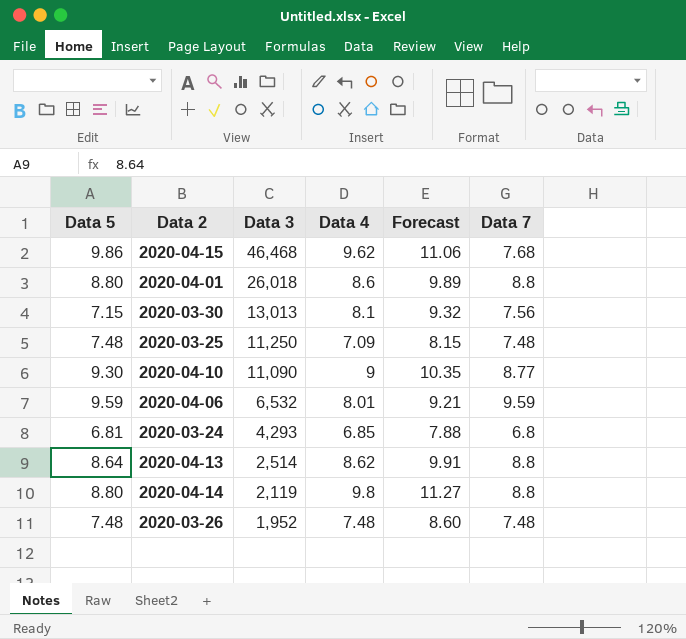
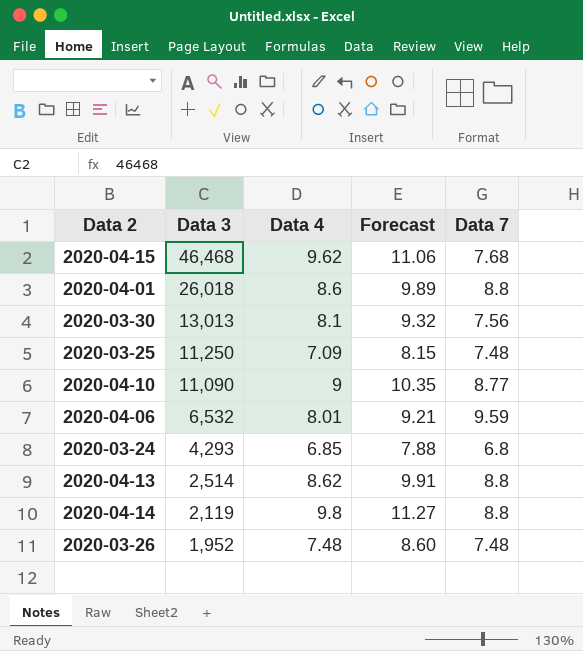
column Data 5 | position: 1 -> none

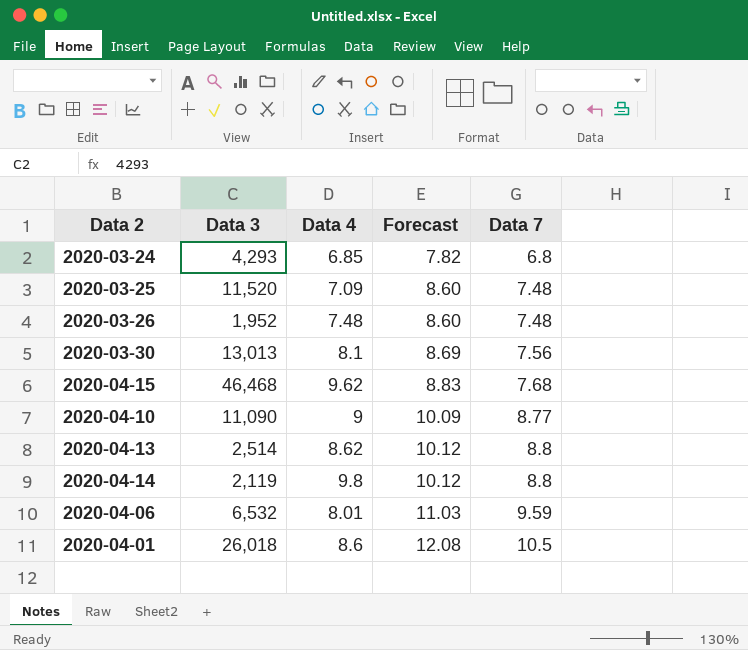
row order: Data 3 descending -> Forecast ascending
column Forecast | formula: [Data 4] * 1.15 -> [Data 7] * 1.15
2020-03-25 | Data 3: 11,250 -> 11,520
2020-04-01 | Data 7: 8.8 -> 10.5

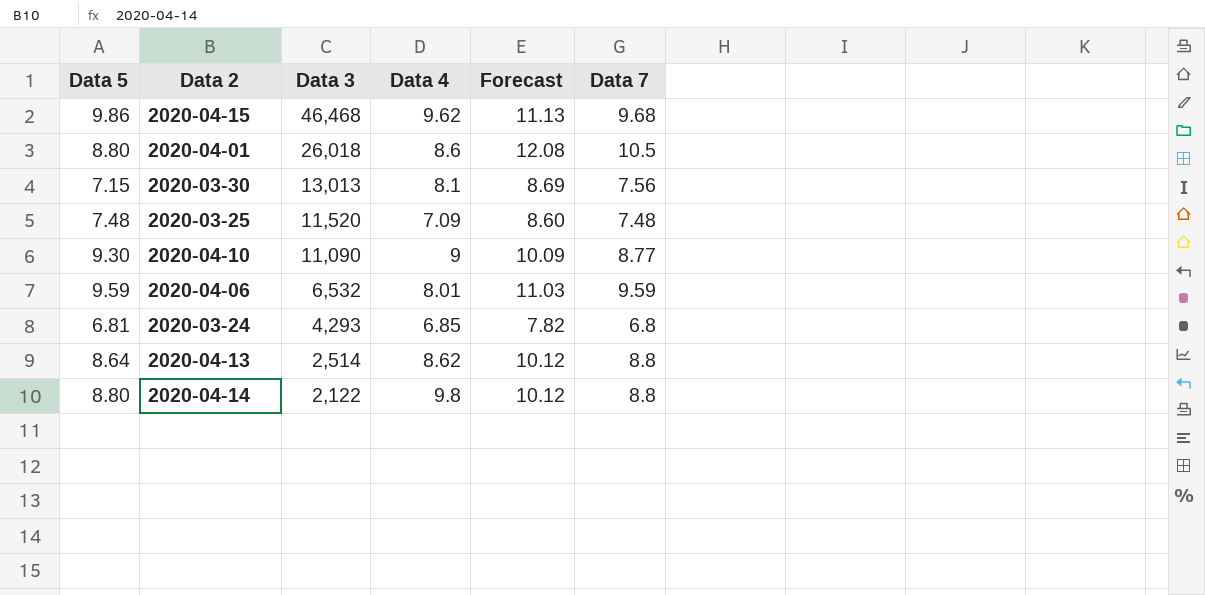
row order: Forecast ascending -> Data 3 descending
column Data 5 | position: none -> 1
row 2020-03-26: 1,952 | 7.48 | 8.60 | 7.48 -> none
2020-04-15 | Forecast: 8.83 -> 11.13
2020-04-15 | Data 7: 7.68 -> 9.68
2020-04-14 | Data 3: 2,119 -> 2,122

